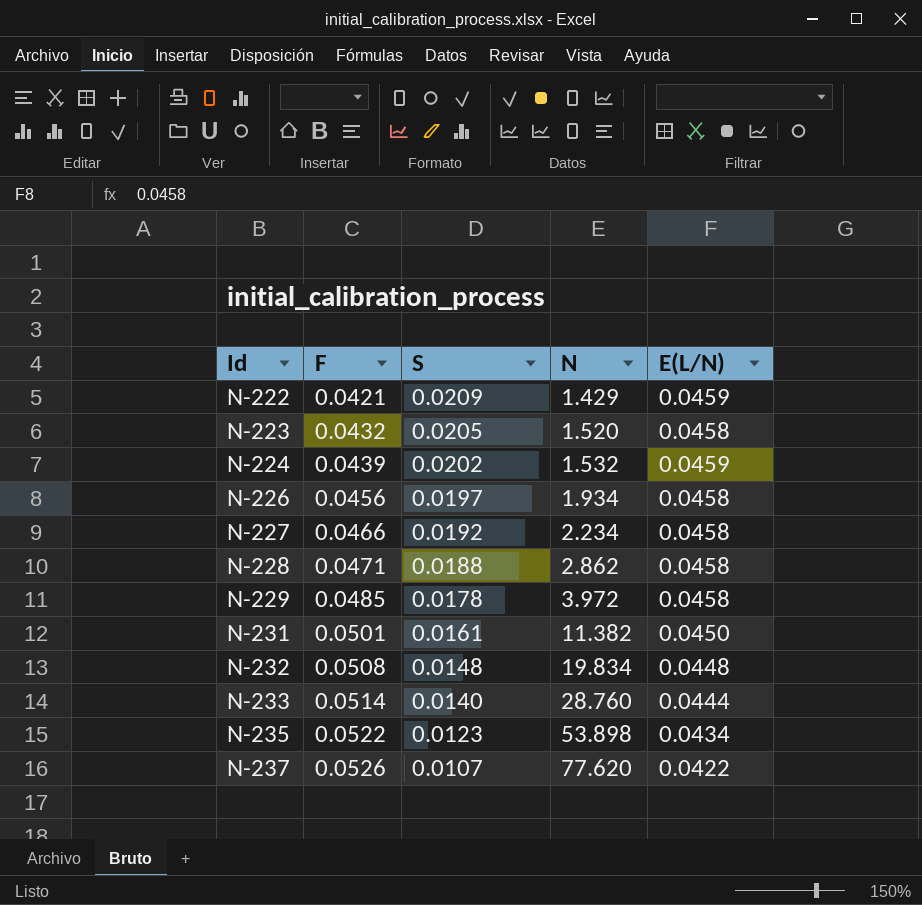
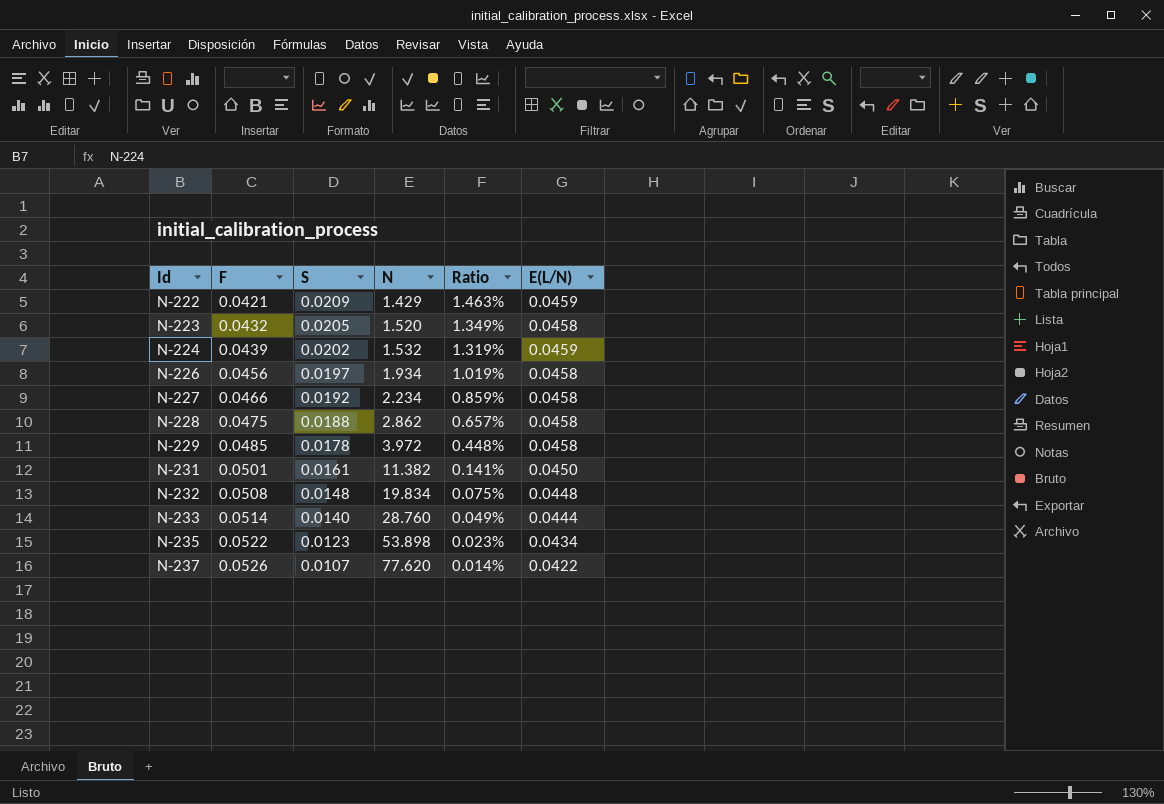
column Ratio | formula: none -> [S] / [N]
N-228 | F: 0.0471 -> 0.0475

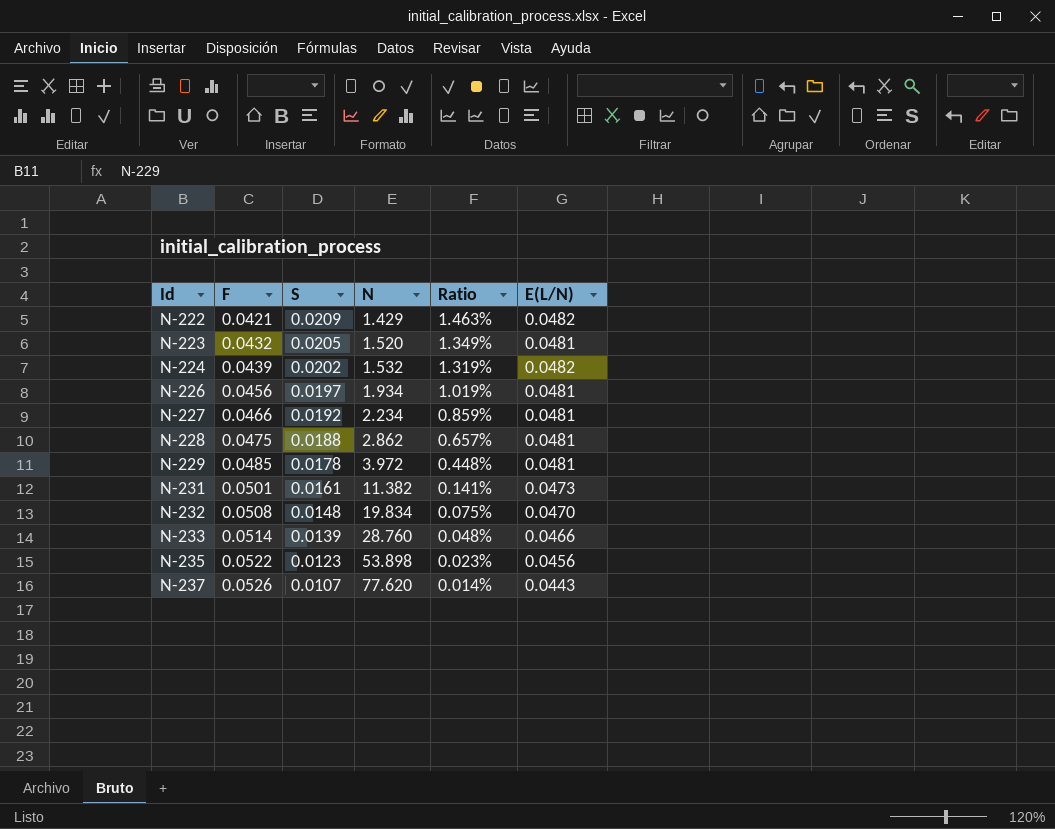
N-222 | E(L/N): 0.0459 -> 0.0482
N-223 | E(L/N): 0.0458 -> 0.0481
N-224 | E(L/N): 0.0459 -> 0.0482
N-226 | E(L/N): 0.0458 -> 0.0481
N-227 | E(L/N): 0.0458 -> 0.0481
N-228 | E(L/N): 0.0458 -> 0.0481
N-229 | E(L/N): 0.0458 -> 0.0481
N-231 | E(L/N): 0.0450 -> 0.0473
N-232 | E(L/N): 0.0448 -> 0.0470
N-233 | S: 0.0140 -> 0.0139
N-233 | Ratio: 0.049% -> 0.048%
N-233 | E(L/N): 0.0444 -> 0.0466
N-235 | E(L/N): 0.0434 -> 0.0456
N-237 | E(L/N): 0.0422 -> 0.0443

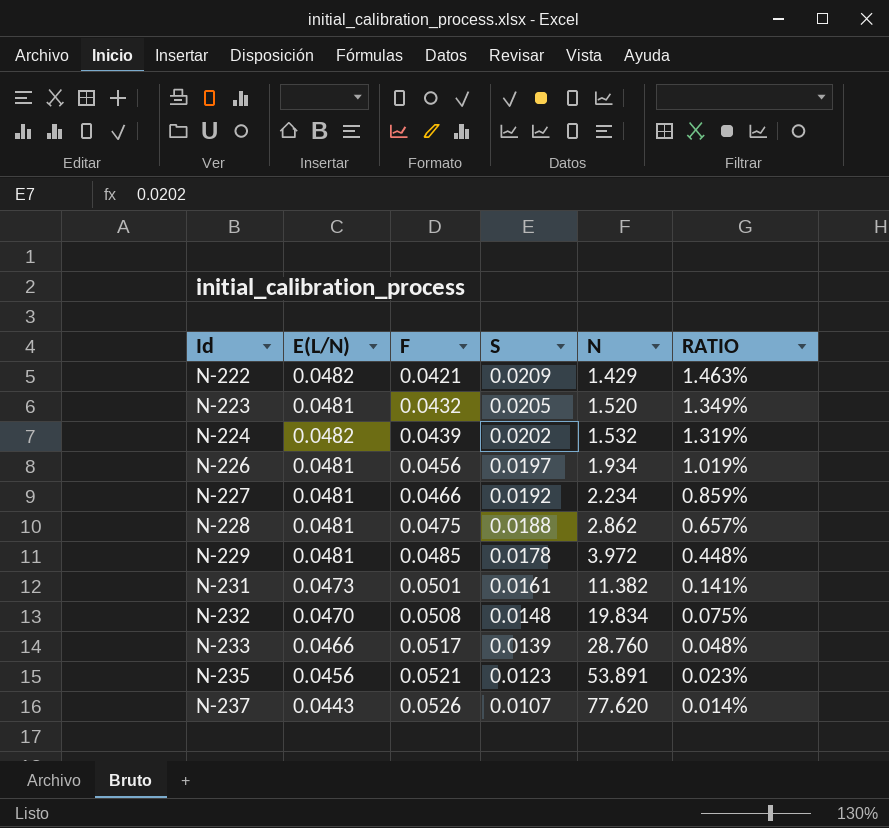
column E(L/N) | position: 6 -> 2
column name: Ratio -> RATIO
N-233 | F: 0.0514 -> 0.0517
N-235 | F: 0.0522 -> 0.0521
N-235 | N: 53.898 -> 53.891

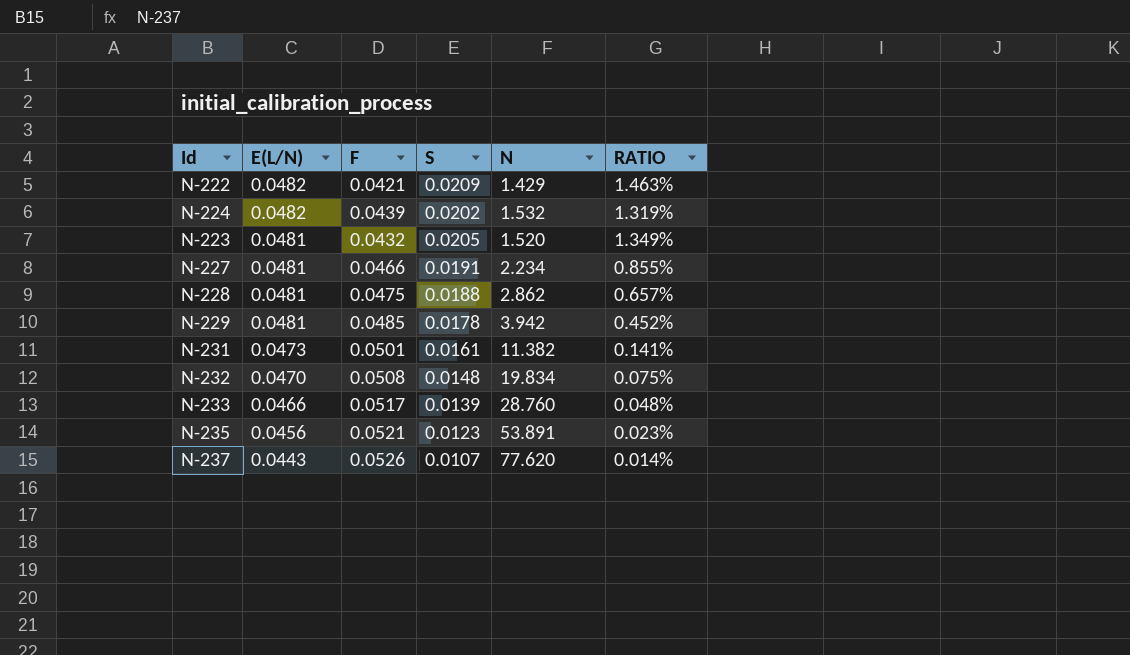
row order: Id ascending -> E(L/N) descending
row N-226: 0.0481 | 0.0456 | 0.0197 | 1.934 | 1.019% -> none
N-227 | S: 0.0192 -> 0.0191
N-227 | RATIO: 0.859% -> 0.855%
N-229 | N: 3.972 -> 3.942
N-229 | RATIO: 0.448% -> 0.452%

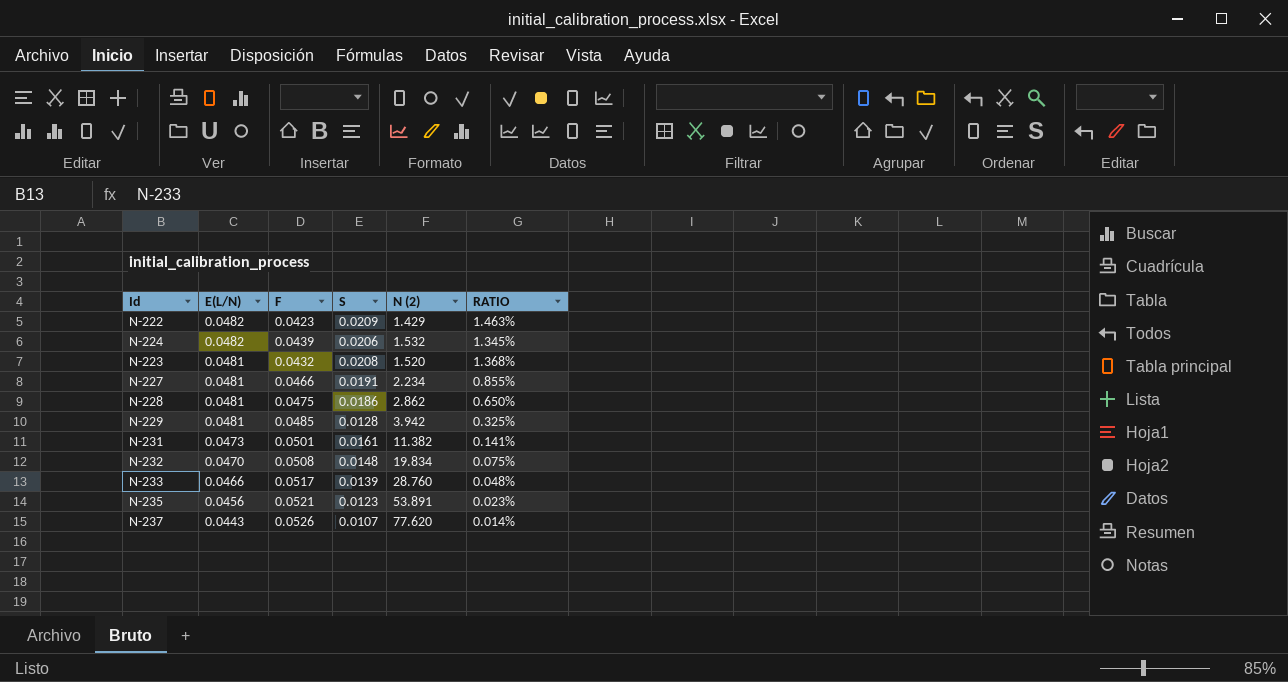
column name: N -> N (2)
N-222 | F: 0.0421 -> 0.0423
N-224 | S: 0.0202 -> 0.0206
N-224 | RATIO: 1.319% -> 1.345%
N-223 | S: 0.0205 -> 0.0208
N-223 | RATIO: 1.349% -> 1.368%
N-228 | S: 0.0188 -> 0.0186
N-228 | RATIO: 0.657% -> 0.650%
N-229 | S: 0.0178 -> 0.0128
N-229 | RATIO: 0.452% -> 0.325%

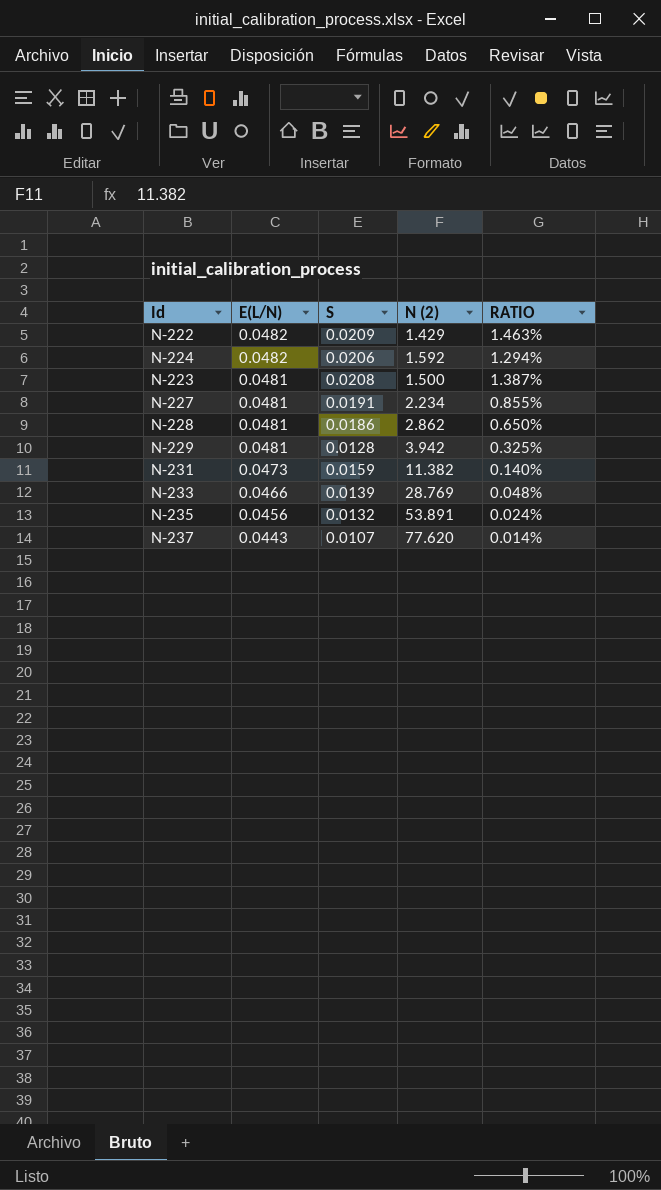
column F | position: 3 -> none
row N-232: 0.0470 | 0.0508 | 0.0148 | 19.834 | 0.075% -> none
N-224 | N (2): 1.532 -> 1.592
N-224 | RATIO: 1.345% -> 1.294%
N-223 | N (2): 1.520 -> 1.500
N-223 | RATIO: 1.368% -> 1.387%
N-231 | S: 0.0161 -> 0.0159
N-231 | RATIO: 0.141% -> 0.140%
N-233 | N (2): 28.760 -> 28.769
N-235 | S: 0.0123 -> 0.0132
N-235 | RATIO: 0.023% -> 0.024%

